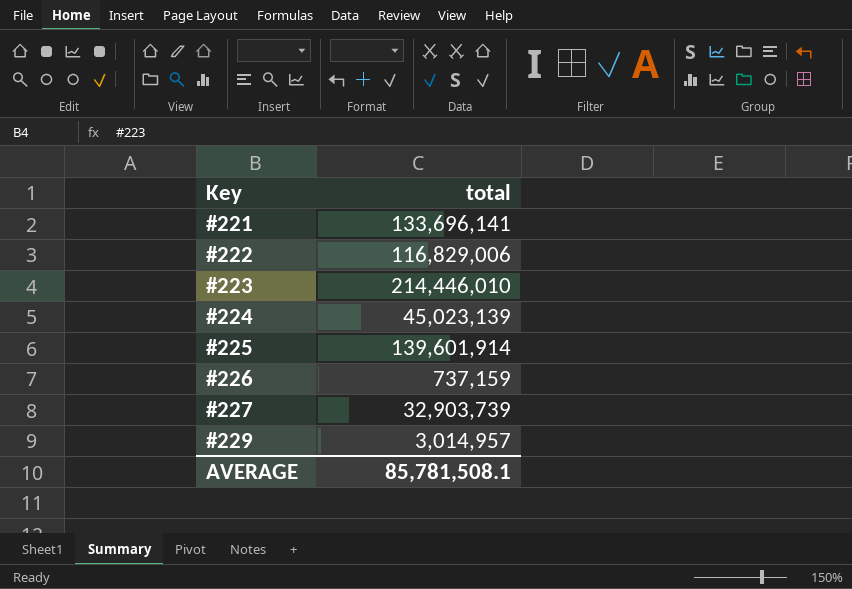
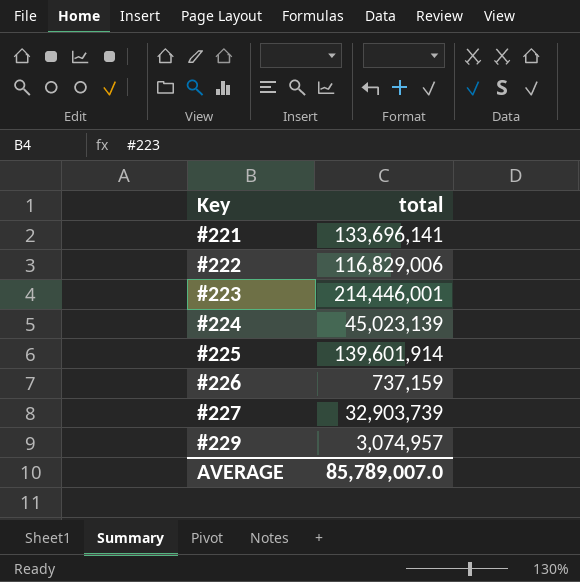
#223 | total: 214,446,010 -> 214,446,001
#229 | total: 3,014,957 -> 3,074,957
AVERAGE | total: 85,781,508.1 -> 85,789,007.0

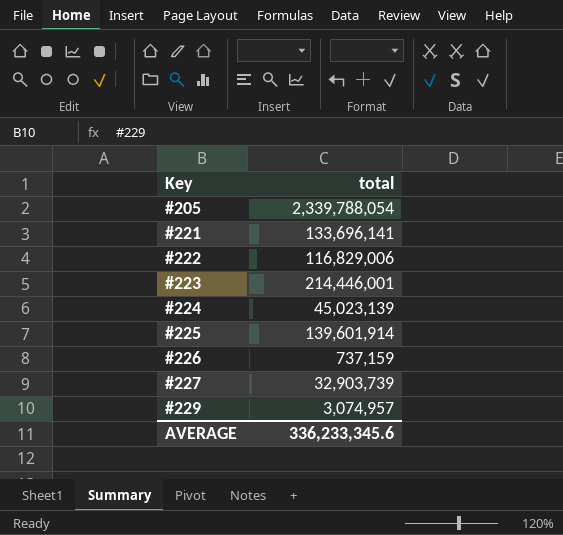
row #205: none -> 2,339,788,054
AVERAGE | total: 85,789,007.0 -> 336,233,345.6

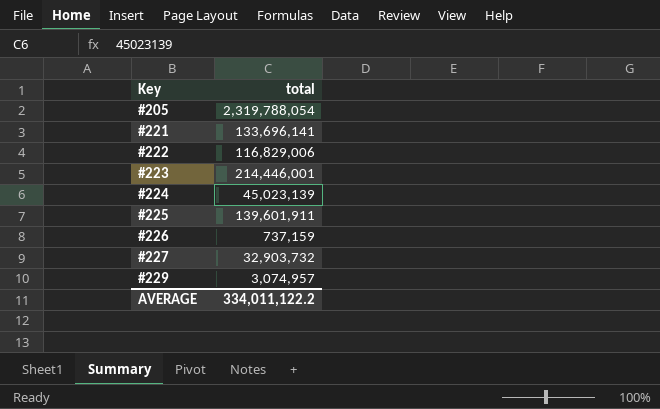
#205 | total: 2,339,788,054 -> 2,319,788,054
#225 | total: 139,601,914 -> 139,601,911
#227 | total: 32,903,739 -> 32,903,732
AVERAGE | total: 336,233,345.6 -> 334,011,122.2

